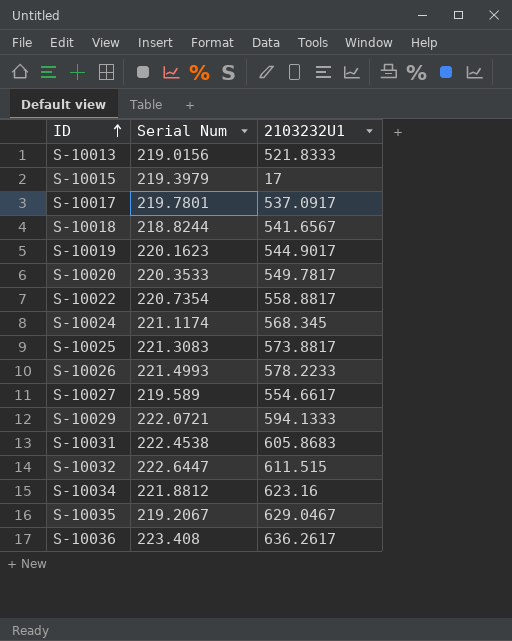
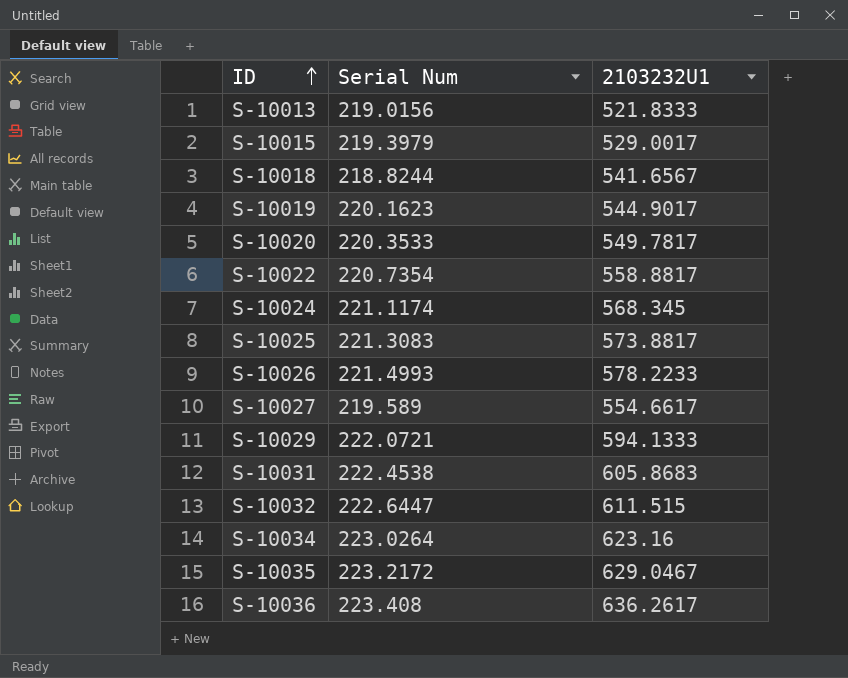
row S-10017: 219.7801 | 537.0917 -> none
S-10015 | 2103232U1: 17 -> 529.0017
S-10034 | Serial Num: 221.8812 -> 223.0264
S-10035 | Serial Num: 219.2067 -> 223.2172

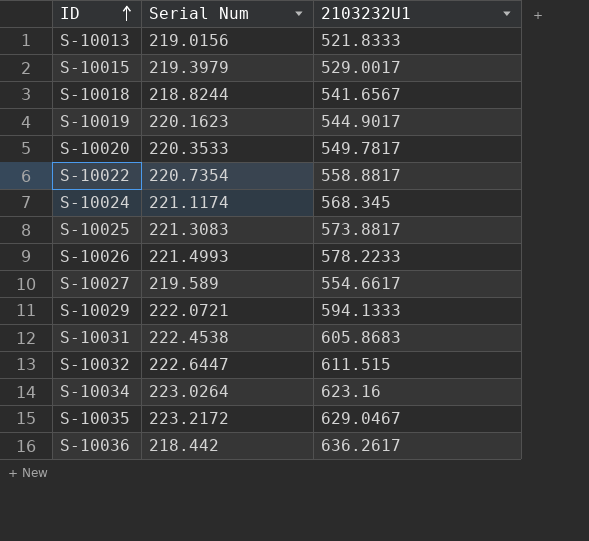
S-10036 | Serial Num: 223.408 -> 218.442

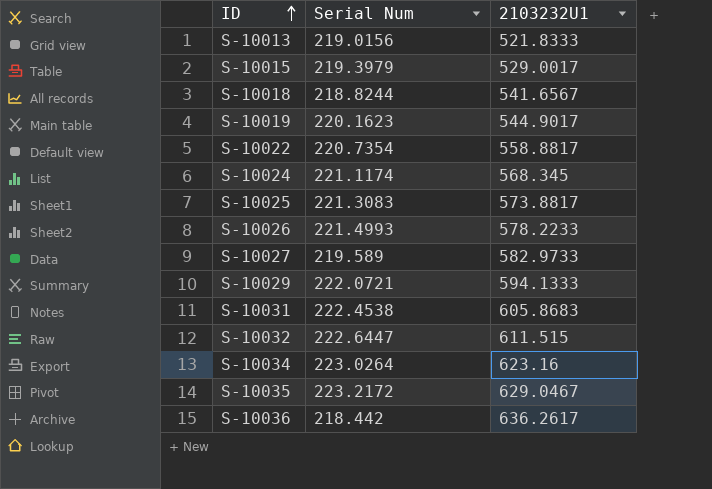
row S-10020: 220.3533 | 549.7817 -> none
S-10027 | 2103232U1: 554.6617 -> 582.9733

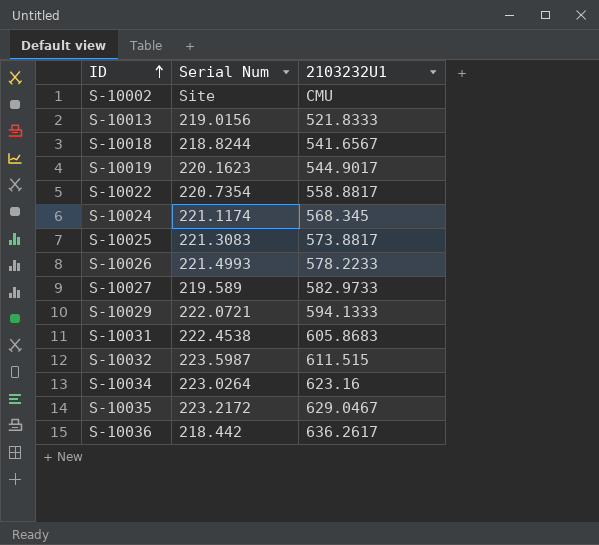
row S-10015: 219.3979 | 529.0017 -> none
row S-10002: none -> Site | CMU
S-10032 | Serial Num: 222.6447 -> 223.5987

